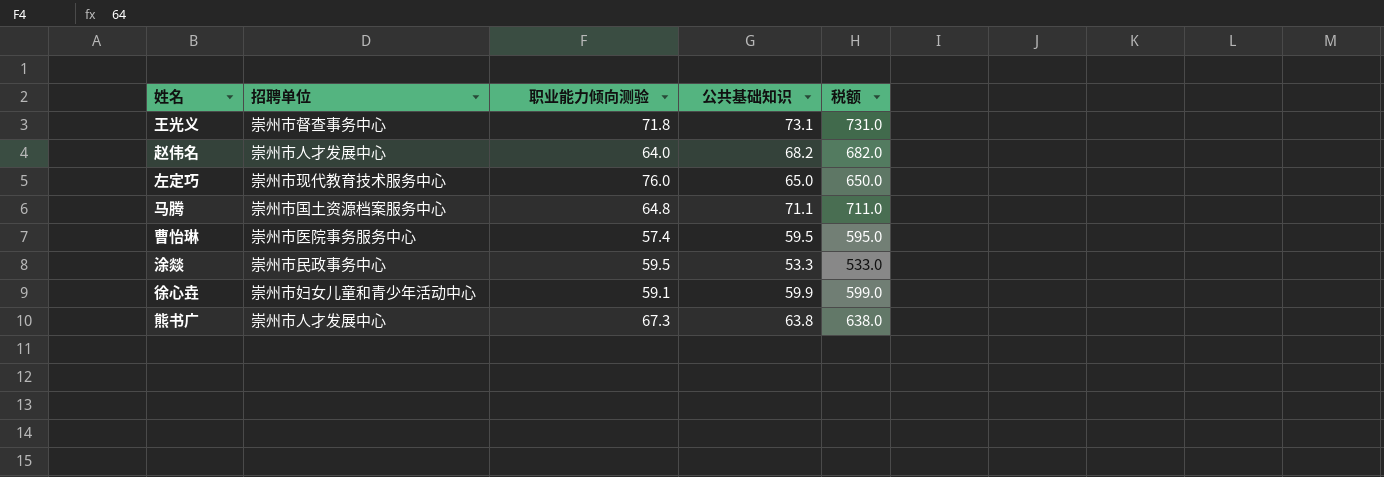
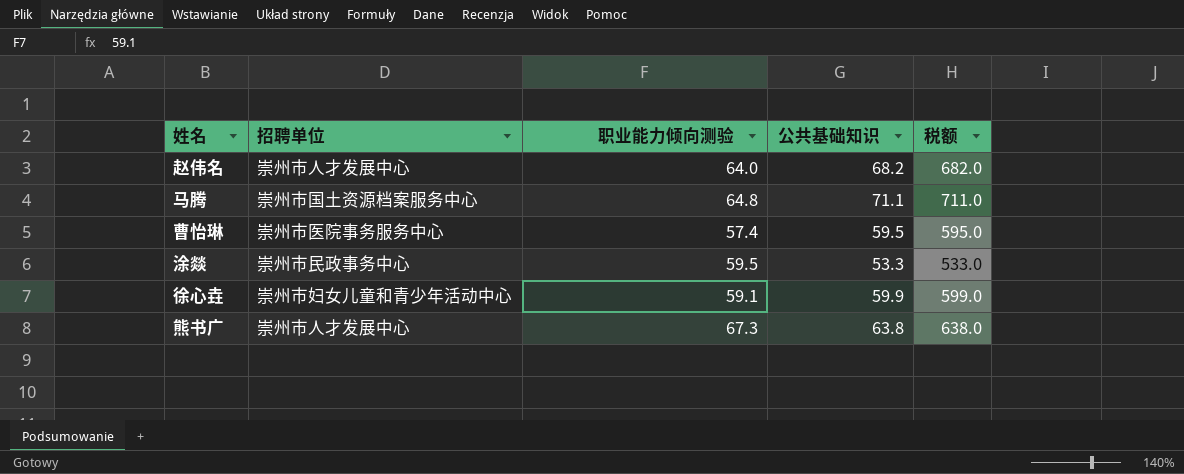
row 王光义: 崇州市督查事务中心 | 71.8 | 73.1 | 731.0 -> none
row 左定巧: 崇州市现代教育技术服务中心 | 76.0 | 65.0 | 650.0 -> none

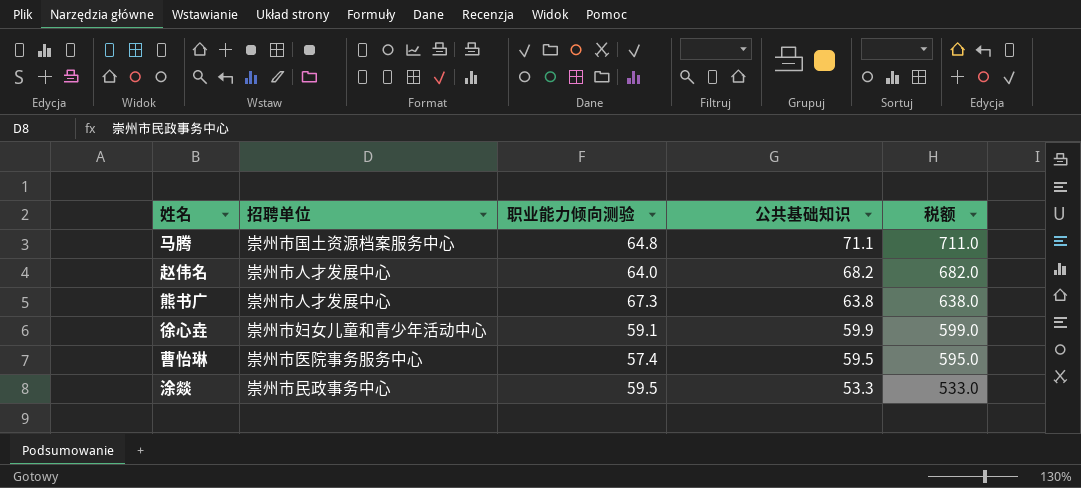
row order: none -> 公共基础知识 descending

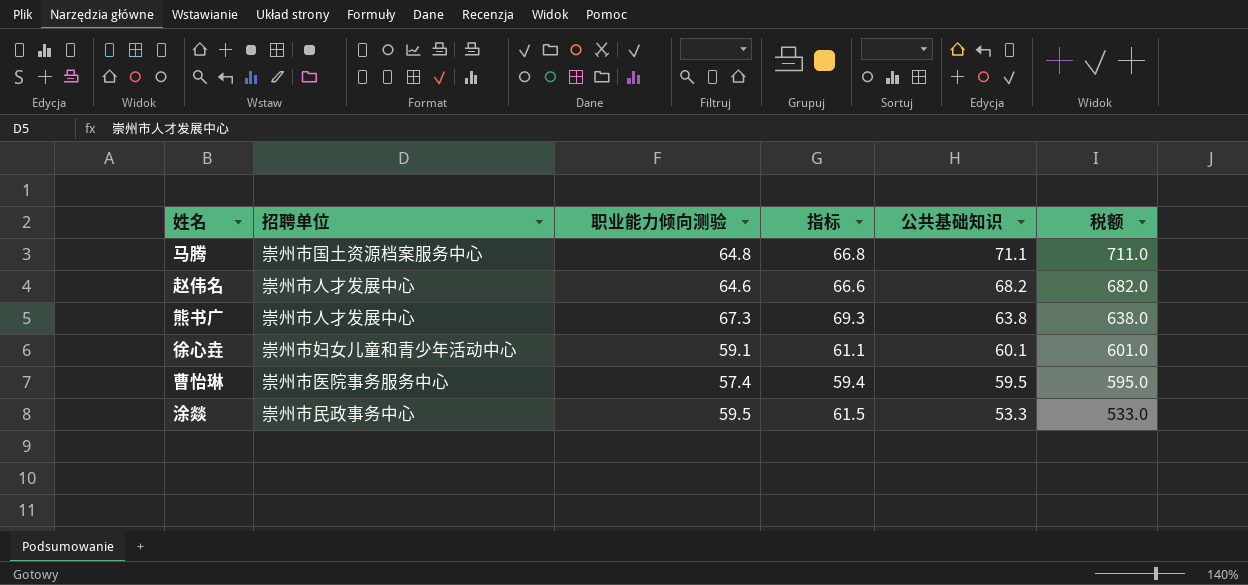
column 指标 | formula: none -> [职业能力倾向测验] + 2
赵伟名 | 职业能力倾向测验: 64.0 -> 64.6
徐心垚 | 公共基础知识: 59.9 -> 60.1
徐心垚 | 税额: 599.0 -> 601.0

